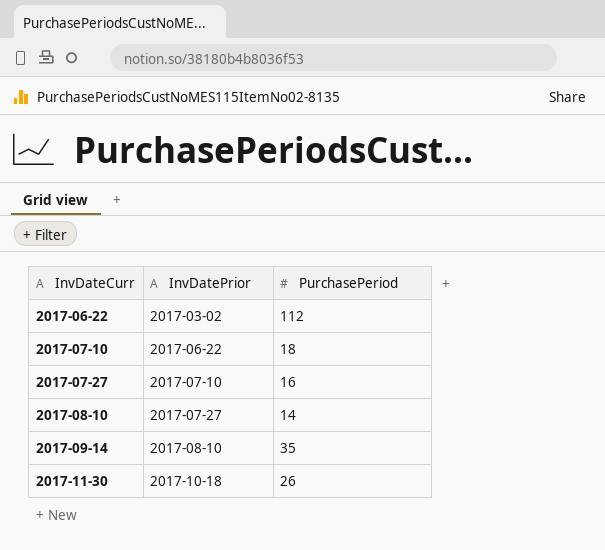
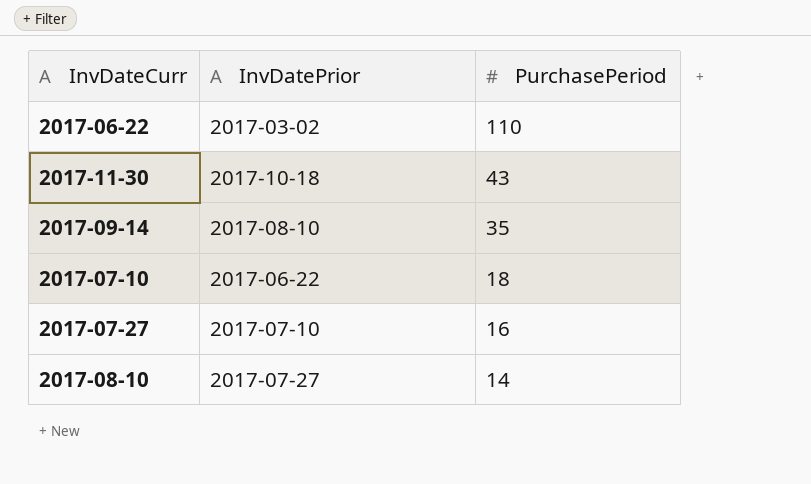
row order: InvDateCurr ascending -> PurchasePeriod descending
2017-06-22 | PurchasePeriod: 112 -> 110
2017-11-30 | PurchasePeriod: 26 -> 43

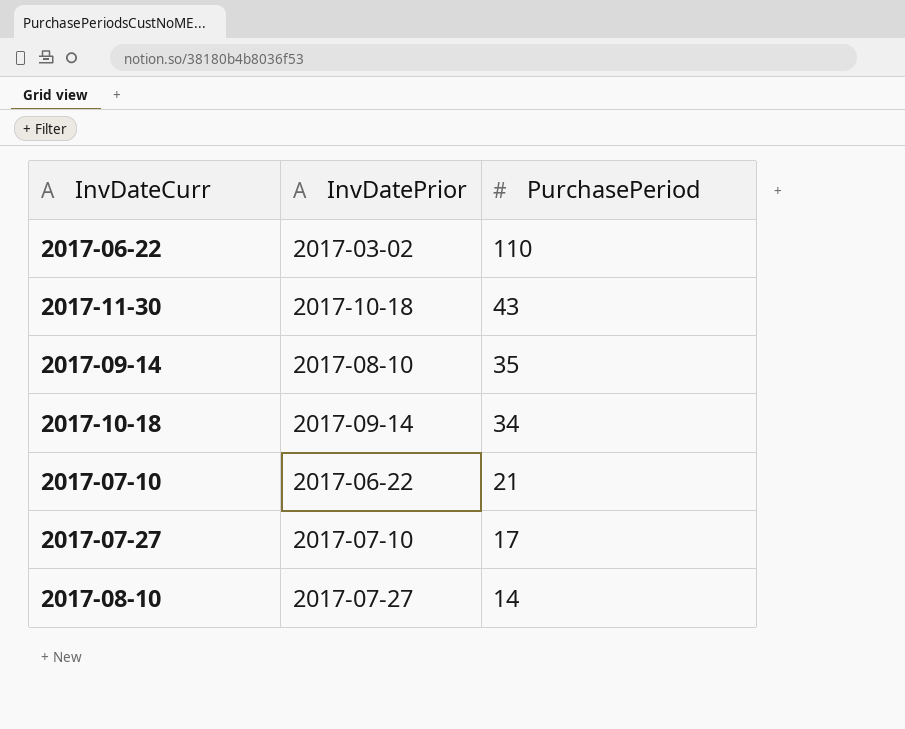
row 2017-10-18: none -> 2017-09-14 | 34
2017-07-10 | PurchasePeriod: 18 -> 21
2017-07-27 | PurchasePeriod: 16 -> 17

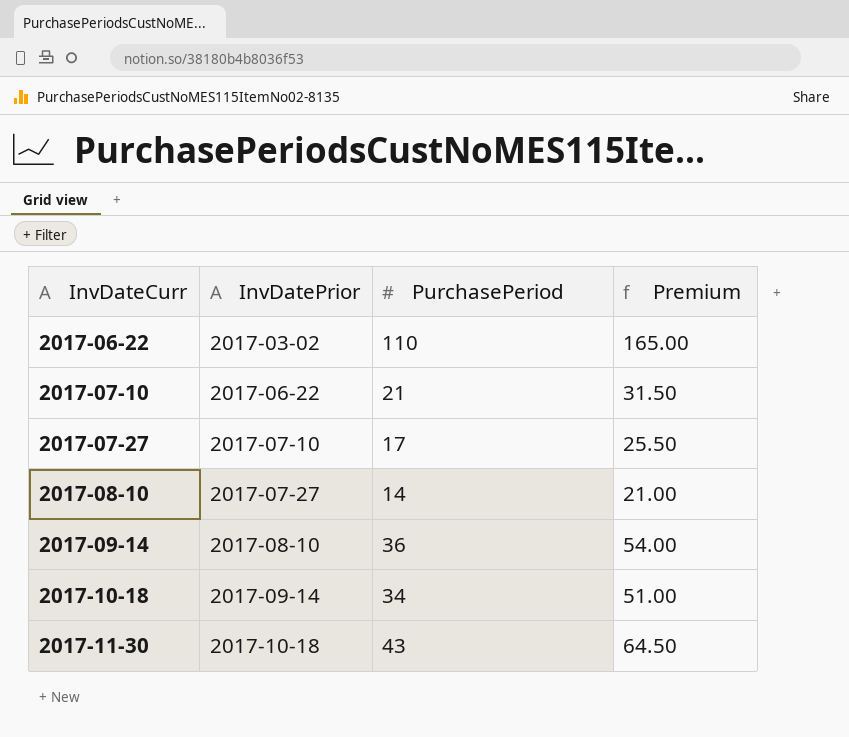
row order: PurchasePeriod descending -> InvDateCurr ascending
column Premium | formula: none -> [PurchasePeriod] * 1.5
2017-09-14 | PurchasePeriod: 35 -> 36

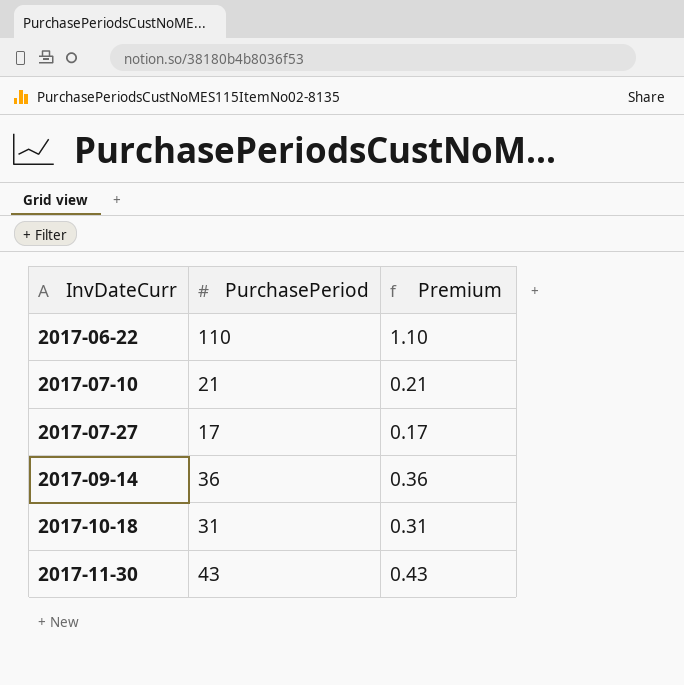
column InvDatePrior | position: 2 -> none
column Premium | formula: [PurchasePeriod] * 1.5 -> [PurchasePeriod] * 0.01
row 2017-08-10: 2017-07-27 | 14 | 21.00 -> none
2017-10-18 | PurchasePeriod: 34 -> 31

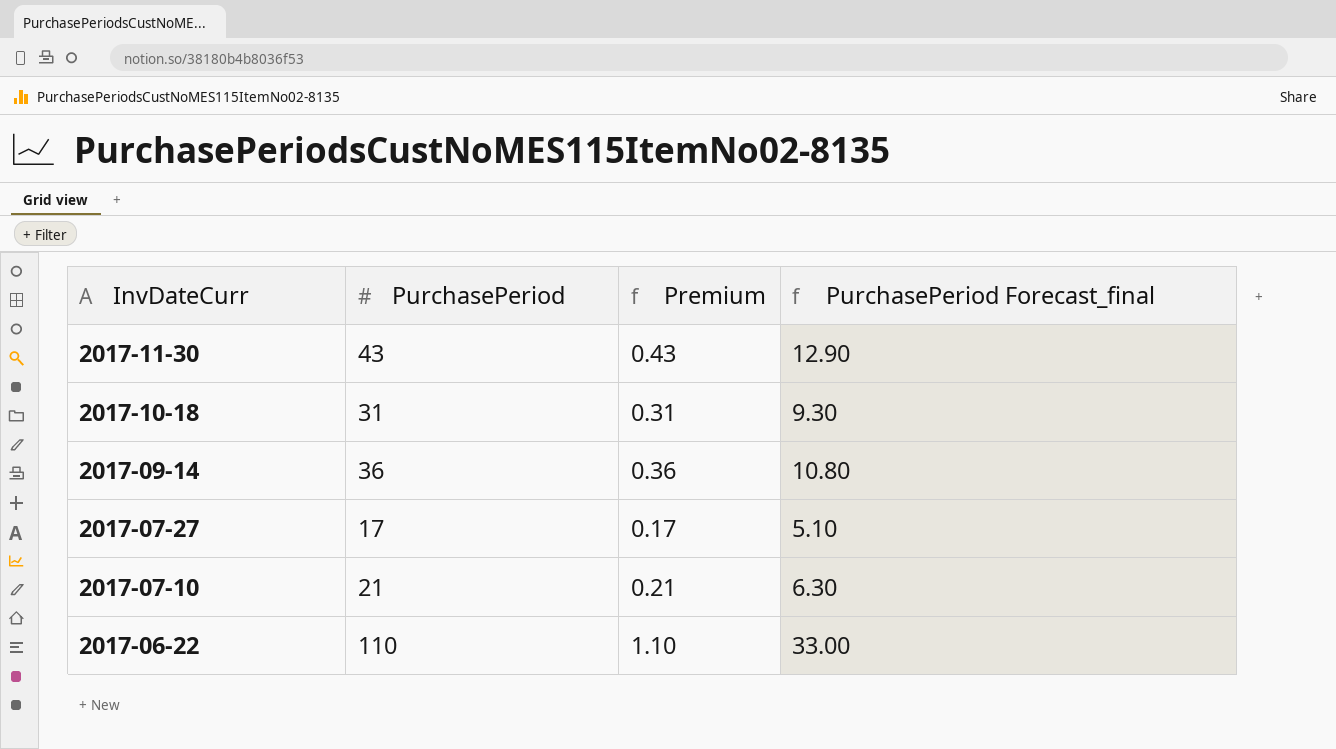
row order: InvDateCurr ascending -> InvDateCurr descending
column PurchasePeriod Forecast_final | formula: none -> [PurchasePeriod] * 0.3

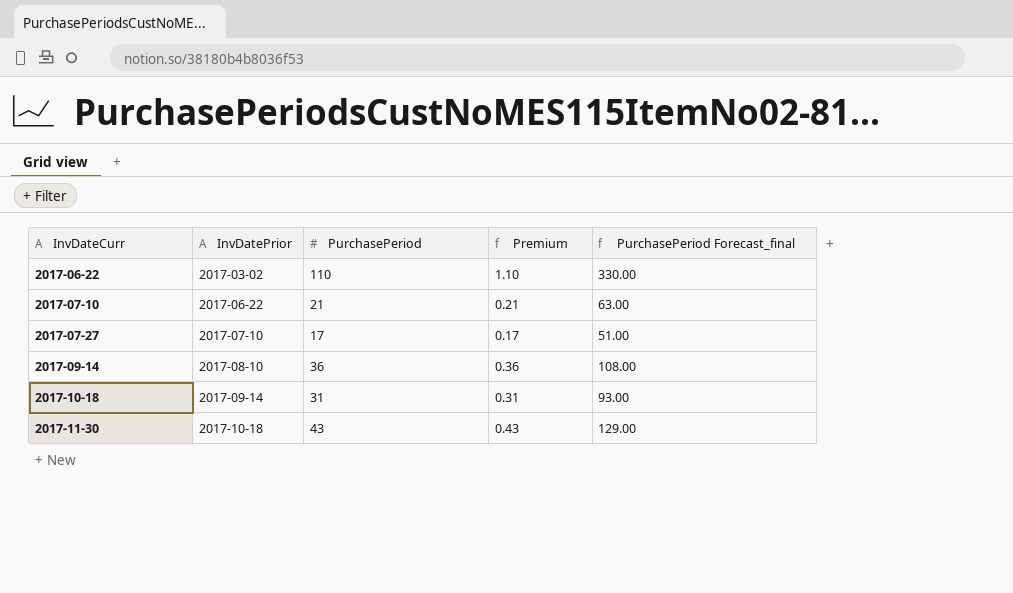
row order: InvDateCurr descending -> InvDateCurr ascending
column InvDatePrior | position: none -> 2
column PurchasePeriod Forecast_final | formula: [PurchasePeriod] * 0.3 -> [PurchasePeriod] * 3

